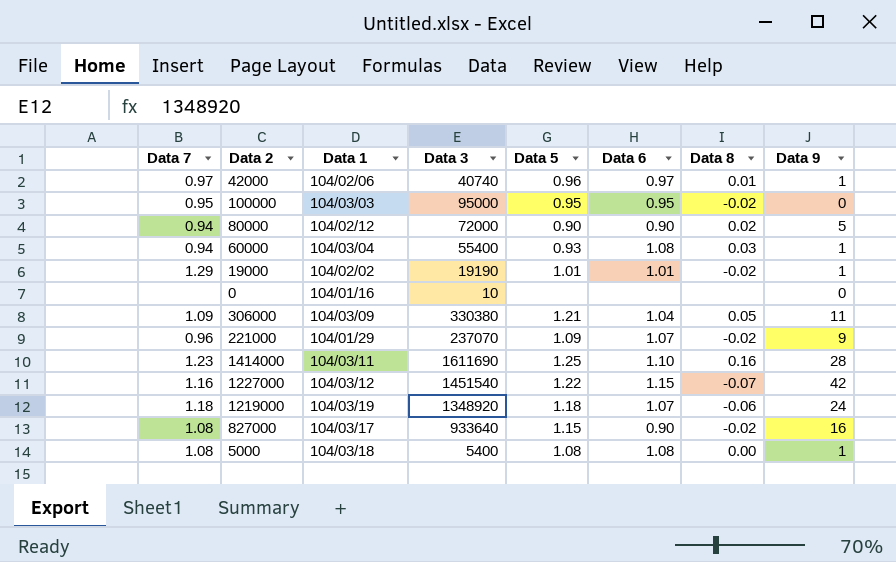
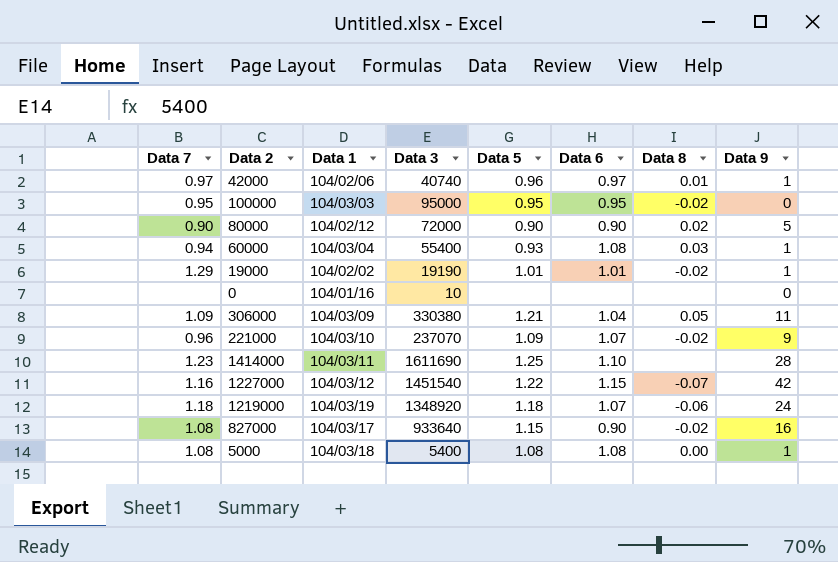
80000 | Data 7: 0.94 -> 0.90
221000 | Data 1: 104/01/29 -> 104/03/10
1414000 | Data 8: 0.16 -> none

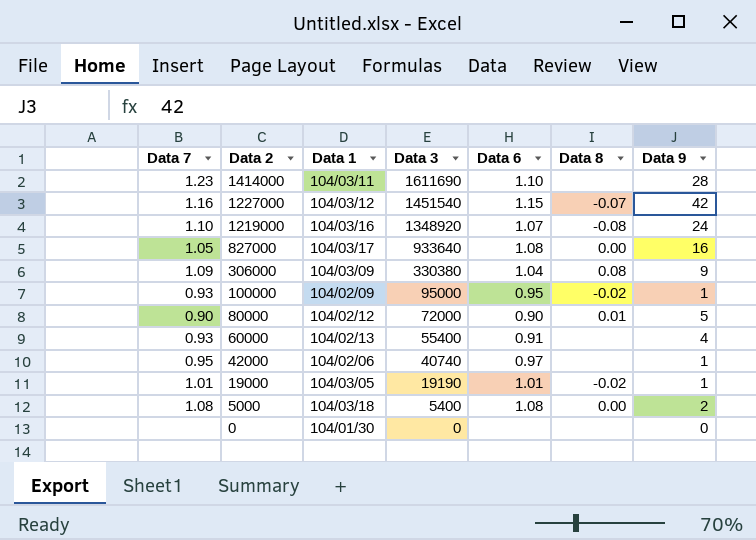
row order: none -> Data 2 descending
column Data 5 | position: 5 -> none
row 221000: 0.96 | 104/03/10 | 237070 | 1.09 | 1.07 | -0.02 | 9 -> none
1219000 | Data 7: 1.18 -> 1.10
1219000 | Data 1: 104/03/19 -> 104/03/16
1219000 | Data 8: -0.06 -> -0.08
827000 | Data 7: 1.08 -> 1.05
827000 | Data 6: 0.90 -> 1.08
827000 | Data 8: -0.02 -> 0.00
306000 | Data 8: 0.05 -> 0.08
306000 | Data 9: 11 -> 9
100000 | Data 7: 0.95 -> 0.93
100000 | Data 1: 104/03/03 -> 104/02/09
100000 | Data 9: 0 -> 1
80000 | Data 8: 0.02 -> 0.01
60000 | Data 7: 0.94 -> 0.93
60000 | Data 1: 104/03/04 -> 104/02/13
60000 | Data 6: 1.08 -> 0.91
60000 | Data 8: 0.03 -> none
60000 | Data 9: 1 -> 4
42000 | Data 7: 0.97 -> 0.95
42000 | Data 8: 0.01 -> none
19000 | Data 7: 1.29 -> 1.01
19000 | Data 1: 104/02/02 -> 104/03/05
5000 | Data 9: 1 -> 2
0 | Data 1: 104/01/16 -> 104/01/30
0 | Data 3: 10 -> 0

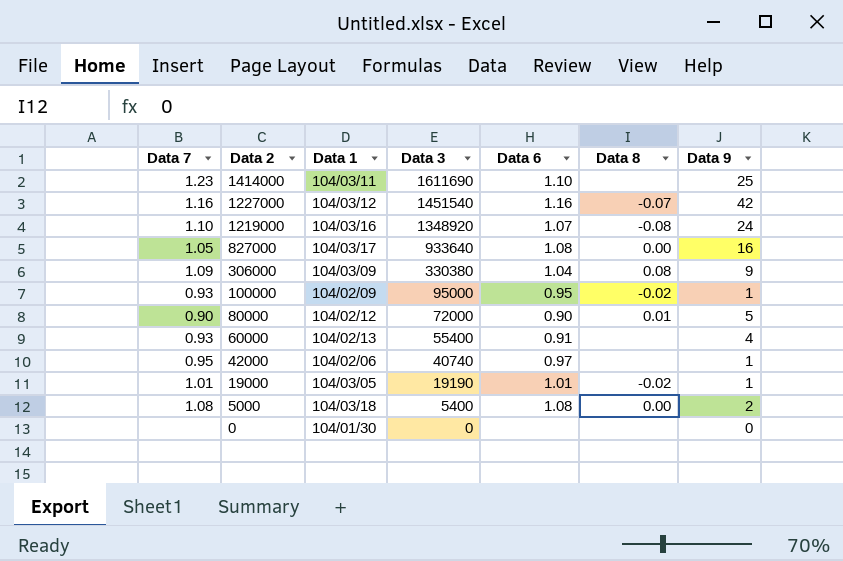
1414000 | Data 9: 28 -> 25
1227000 | Data 6: 1.15 -> 1.16

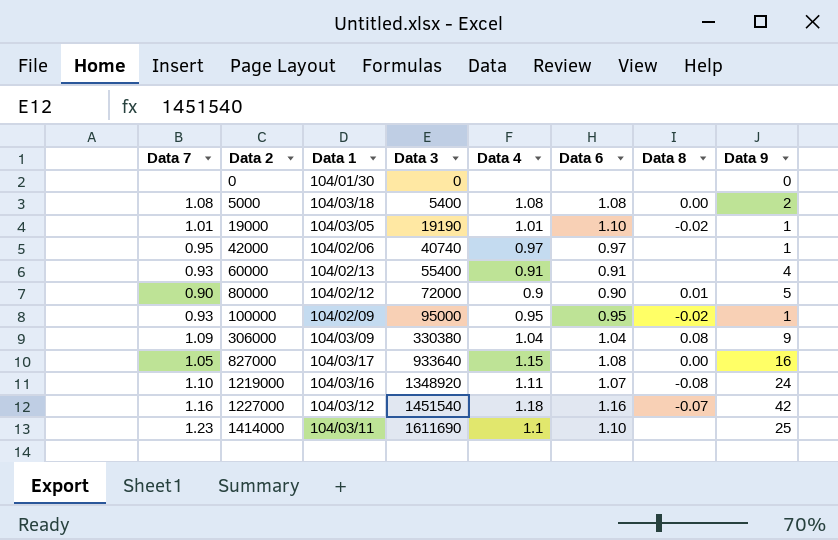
row order: Data 2 descending -> Data 2 ascending
column Data 4 | position: none -> 5
19000 | Data 6: 1.01 -> 1.10

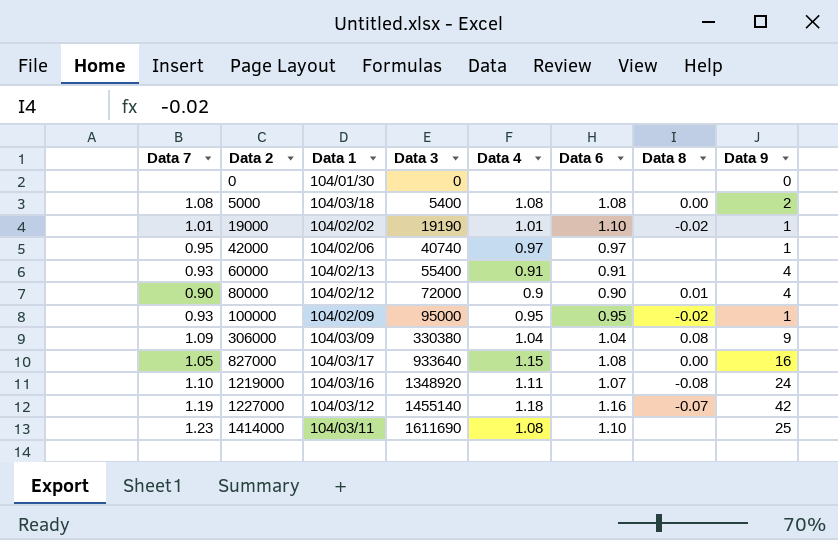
19000 | Data 1: 104/03/05 -> 104/02/02
80000 | Data 9: 5 -> 4
1227000 | Data 7: 1.16 -> 1.19
1227000 | Data 3: 1451540 -> 1455140
1414000 | Data 4: 1.1 -> 1.08

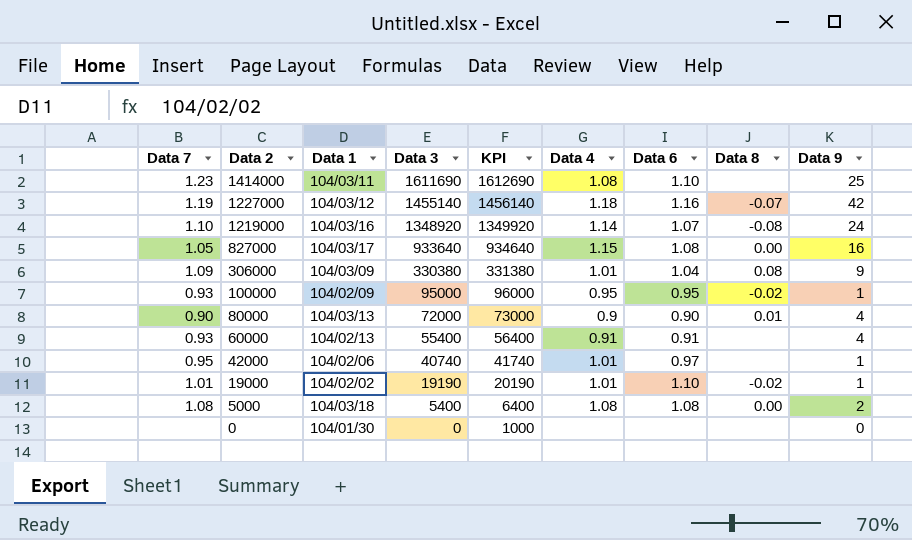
row order: Data 2 ascending -> Data 2 descending
column KPI | formula: none -> [Data 3] + 1000
1219000 | Data 4: 1.11 -> 1.14
306000 | Data 4: 1.04 -> 1.01
80000 | Data 1: 104/02/12 -> 104/03/13
42000 | Data 4: 0.97 -> 1.01

